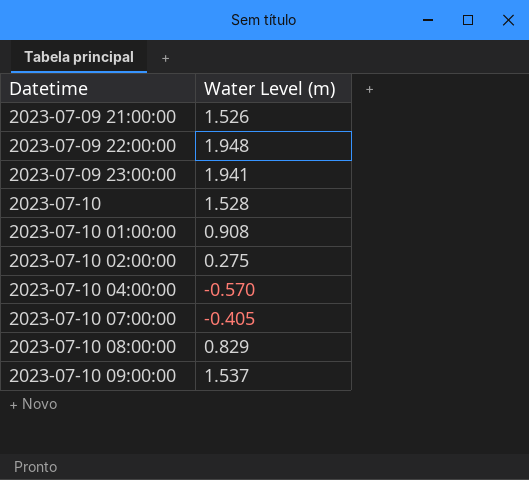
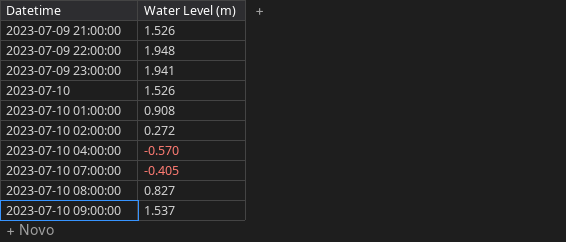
2023-07-10 | Water Level (m): 1.528 -> 1.526
2023-07-10 02:00:00 | Water Level (m): 0.275 -> 0.272
2023-07-10 08:00:00 | Water Level (m): 0.829 -> 0.827

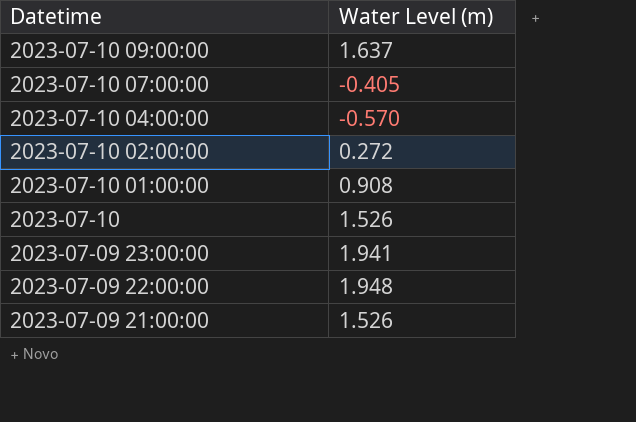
row order: Datetime ascending -> Datetime descending
row 2023-07-10 08:00:00: 0.827 -> none
2023-07-10 09:00:00 | Water Level (m): 1.537 -> 1.637

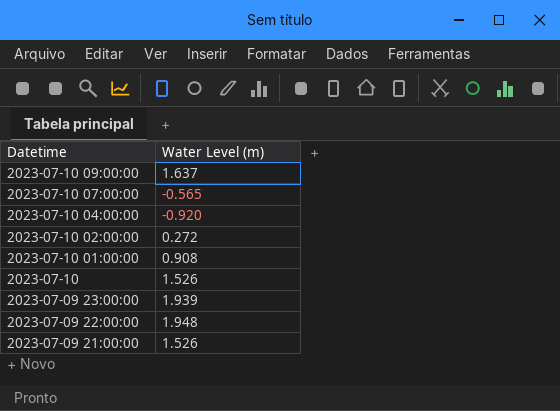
2023-07-10 07:00:00 | Water Level (m): -0.405 -> -0.565
2023-07-10 04:00:00 | Water Level (m): -0.570 -> -0.920
2023-07-09 23:00:00 | Water Level (m): 1.941 -> 1.939

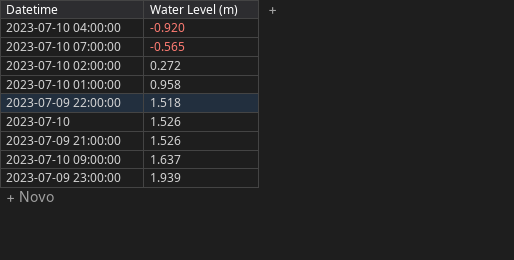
row order: Datetime descending -> Water Level (m) ascending
2023-07-10 01:00:00 | Water Level (m): 0.908 -> 0.958
2023-07-09 22:00:00 | Water Level (m): 1.948 -> 1.518

